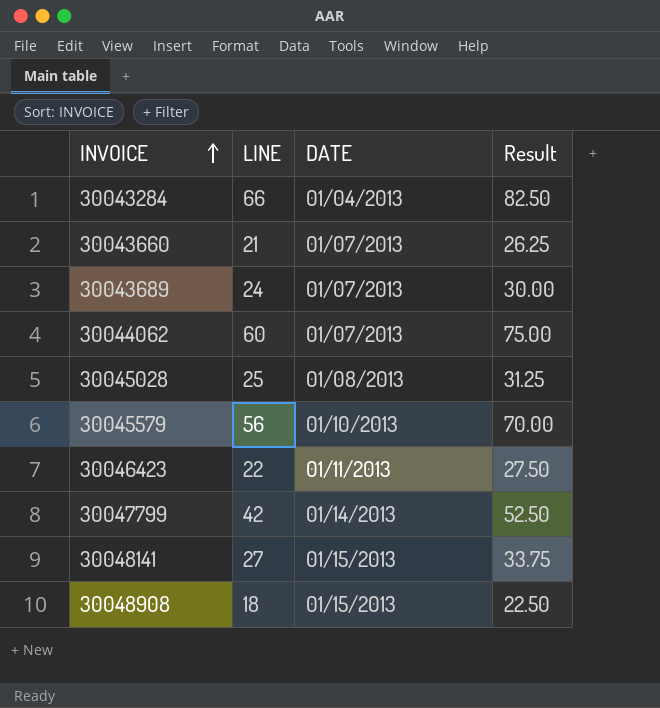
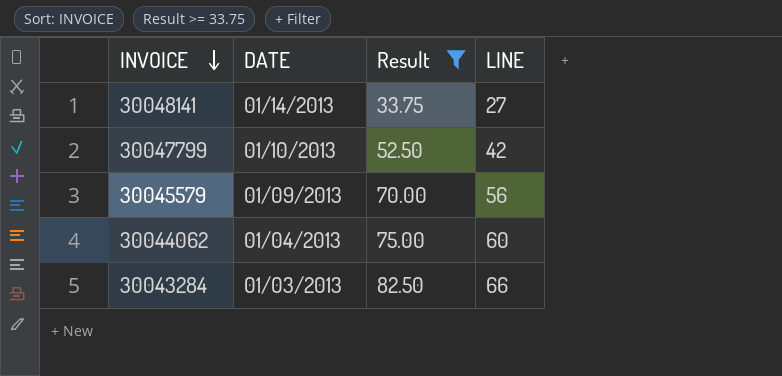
filter: none -> Result >= 33.75
row order: INVOICE ascending -> INVOICE descending
column LINE | position: 2 -> 4
30048141 | DATE: 01/15/2013 -> 01/14/2013
30047799 | DATE: 01/14/2013 -> 01/10/2013
30045579 | DATE: 01/10/2013 -> 01/09/2013
30044062 | DATE: 01/07/2013 -> 01/04/2013
30043284 | DATE: 01/04/2013 -> 01/03/2013

